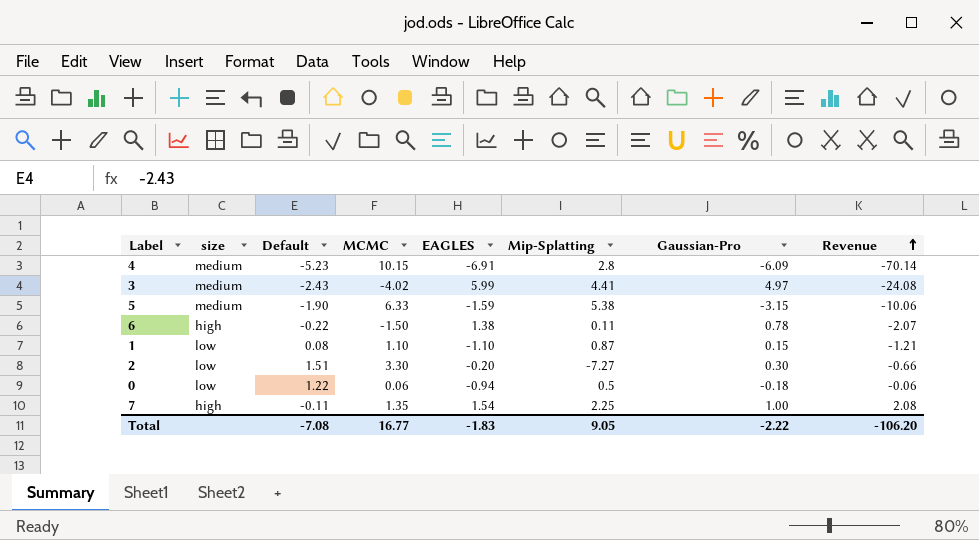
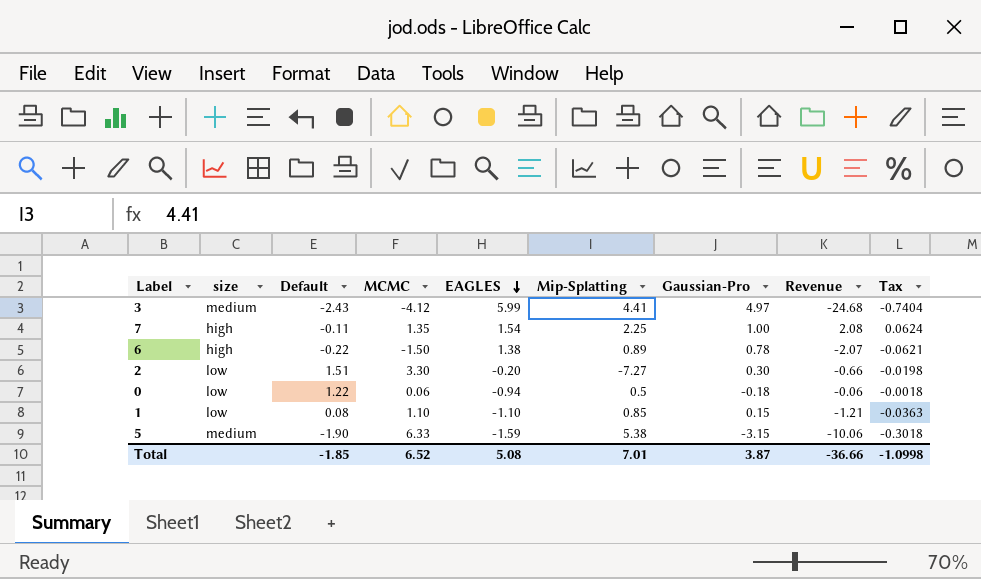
row order: Revenue ascending -> EAGLES descending
column Tax | formula: none -> [Revenue] * 0.03
row 4: medium | -5.23 | 10.15 | -6.91 | 2.8 | -6.09 | -70.14 -> none
3 | MCMC: -4.02 -> -4.12
3 | Revenue: -24.08 -> -24.68
6 | Mip-Splatting: 0.11 -> 0.89
1 | Mip-Splatting: 0.87 -> 0.85
Total | Default: -7.08 -> -1.85
Total | MCMC: 16.77 -> 6.52
Total | EAGLES: -1.83 -> 5.08
Total | Mip-Splatting: 9.05 -> 7.01
Total | Gaussian-Pro: -2.22 -> 3.87
Total | Revenue: -106.20 -> -36.66

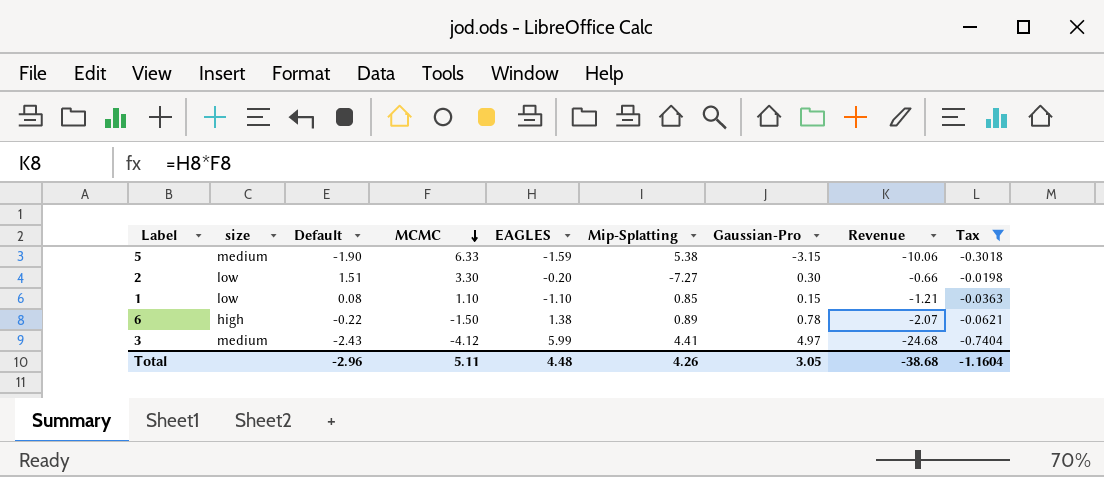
filter: none -> Tax <= -0.0198
row order: EAGLES descending -> MCMC descending
Total | Default: -1.85 -> -2.96
Total | MCMC: 6.52 -> 5.11
Total | EAGLES: 5.08 -> 4.48
Total | Mip-Splatting: 7.01 -> 4.26
Total | Gaussian-Pro: 3.87 -> 3.05
Total | Revenue: -36.66 -> -38.68
Total | Tax: -1.0998 -> -1.1604

